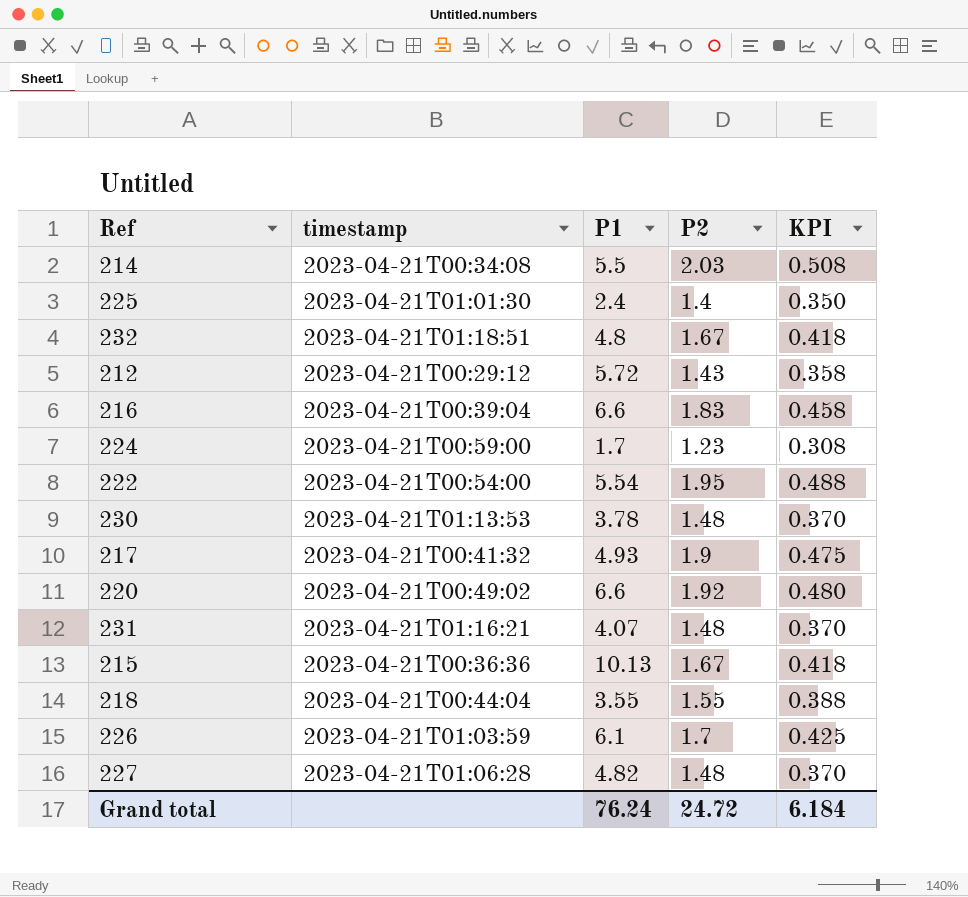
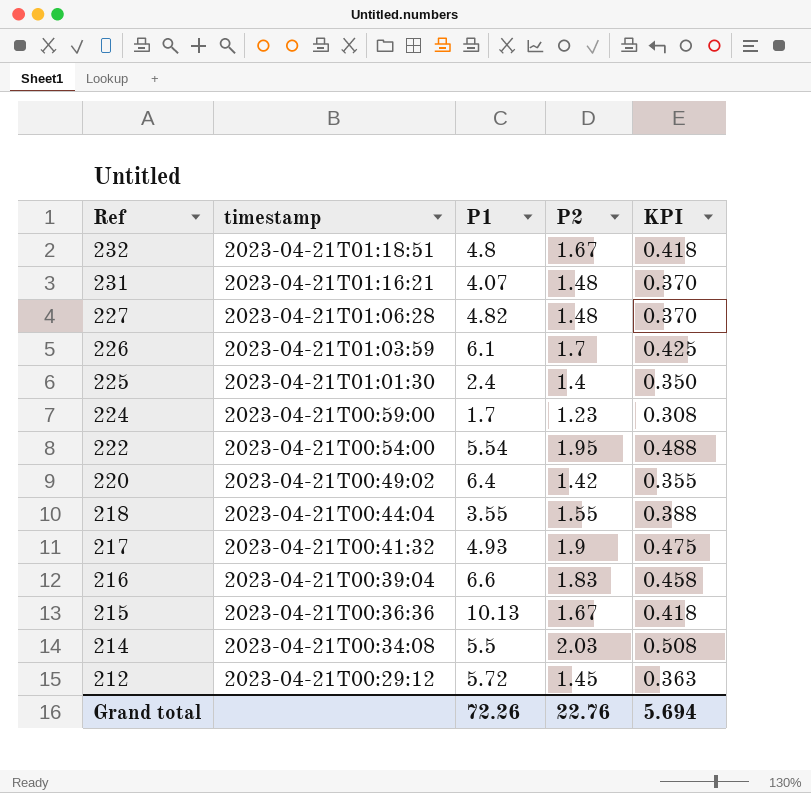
row order: none -> Ref descending
row 230: 2023-04-21T01:13:53 | 3.78 | 1.48 | 0.370 -> none
220 | P1: 6.6 -> 6.4
220 | P2: 1.92 -> 1.42
220 | KPI: 0.480 -> 0.355
212 | P2: 1.43 -> 1.45
212 | KPI: 0.358 -> 0.363
Grand total | P1: 76.24 -> 72.26
Grand total | P2: 24.72 -> 22.76
Grand total | KPI: 6.184 -> 5.694

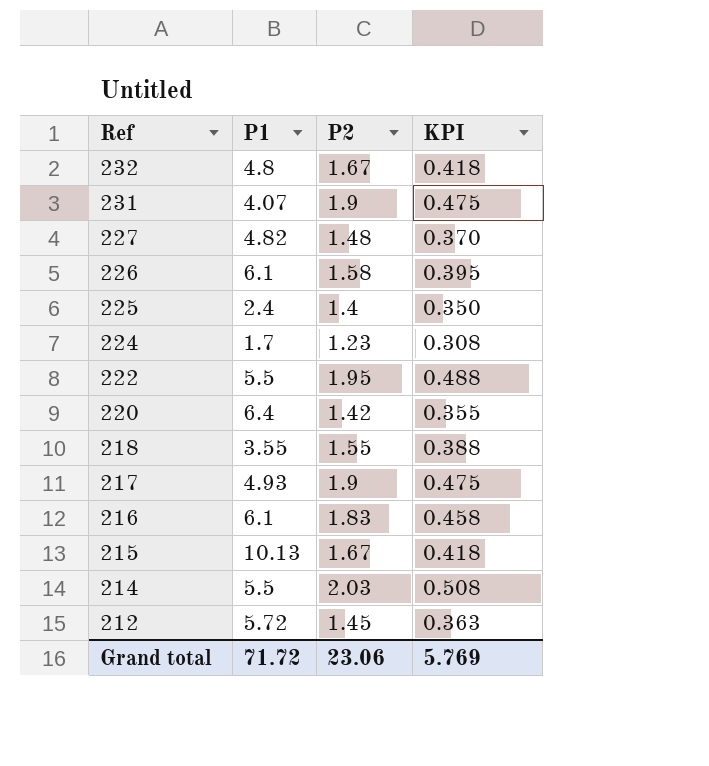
column timestamp | position: 2 -> none
231 | P2: 1.48 -> 1.9
231 | KPI: 0.370 -> 0.475
226 | P2: 1.7 -> 1.58
226 | KPI: 0.425 -> 0.395
222 | P1: 5.54 -> 5.5
216 | P1: 6.6 -> 6.1
Grand total | P1: 72.26 -> 71.72
Grand total | P2: 22.76 -> 23.06
Grand total | KPI: 5.694 -> 5.769

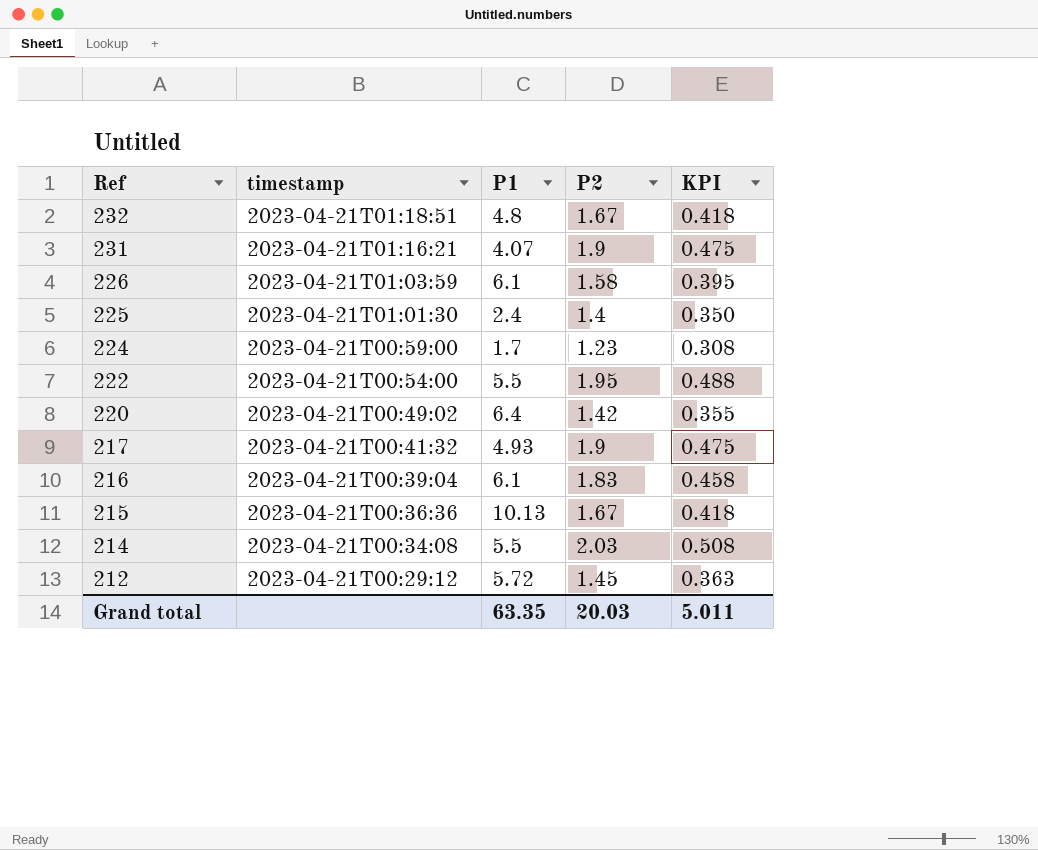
column timestamp | position: none -> 2
row 227: 4.82 | 1.48 | 0.370 -> none
row 218: 3.55 | 1.55 | 0.388 -> none
Grand total | P1: 71.72 -> 63.35
Grand total | P2: 23.06 -> 20.03
Grand total | KPI: 5.769 -> 5.011

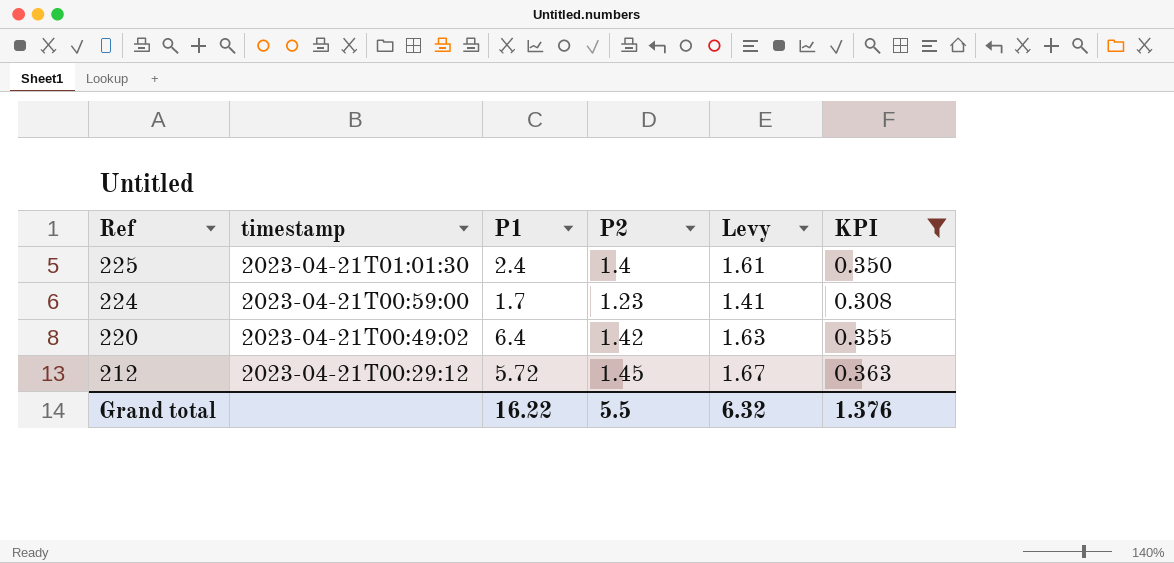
filter: none -> KPI <= 0.363
column Levy | formula: none -> [P2] * 1.15
Grand total | P1: 63.35 -> 16.22
Grand total | P2: 20.03 -> 5.5
Grand total | KPI: 5.011 -> 1.376

